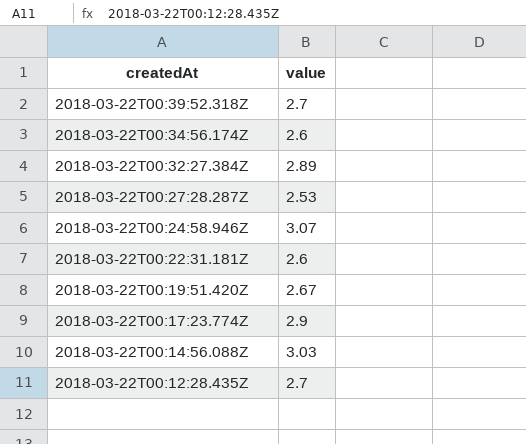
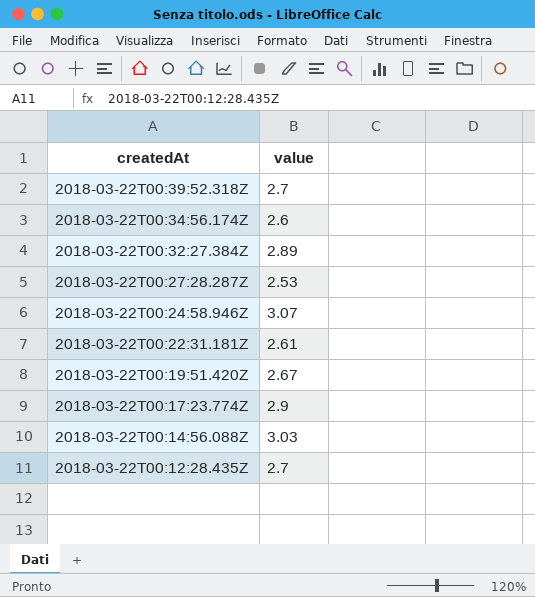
2018-03-22T00:22:31.181Z | value: 2.6 -> 2.61

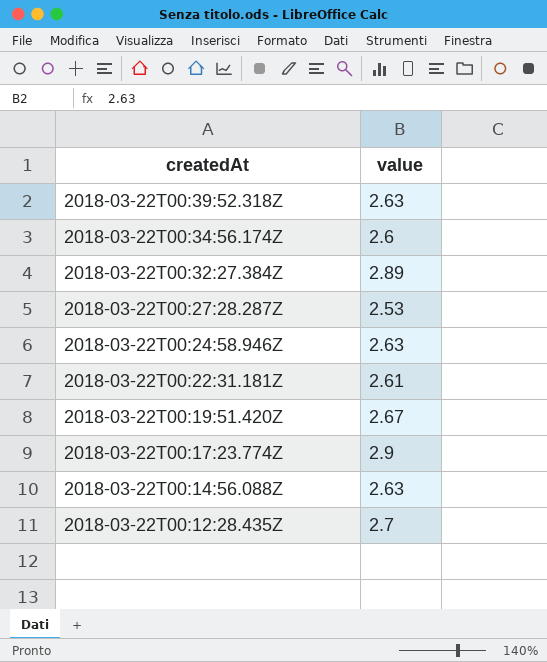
2018-03-22T00:39:52.318Z | value: 2.7 -> 2.63
2018-03-22T00:24:58.946Z | value: 3.07 -> 2.63
2018-03-22T00:14:56.088Z | value: 3.03 -> 2.63

